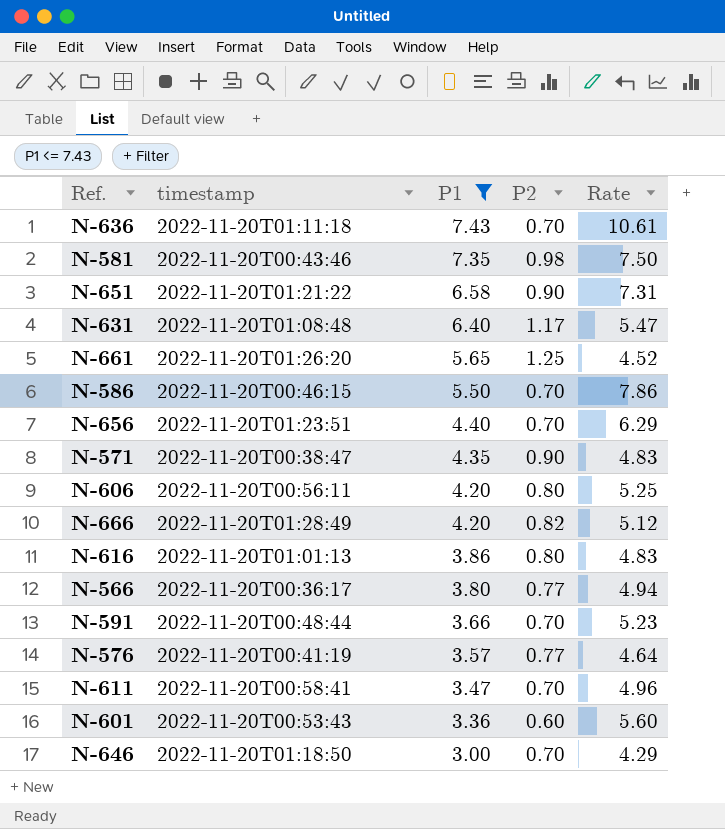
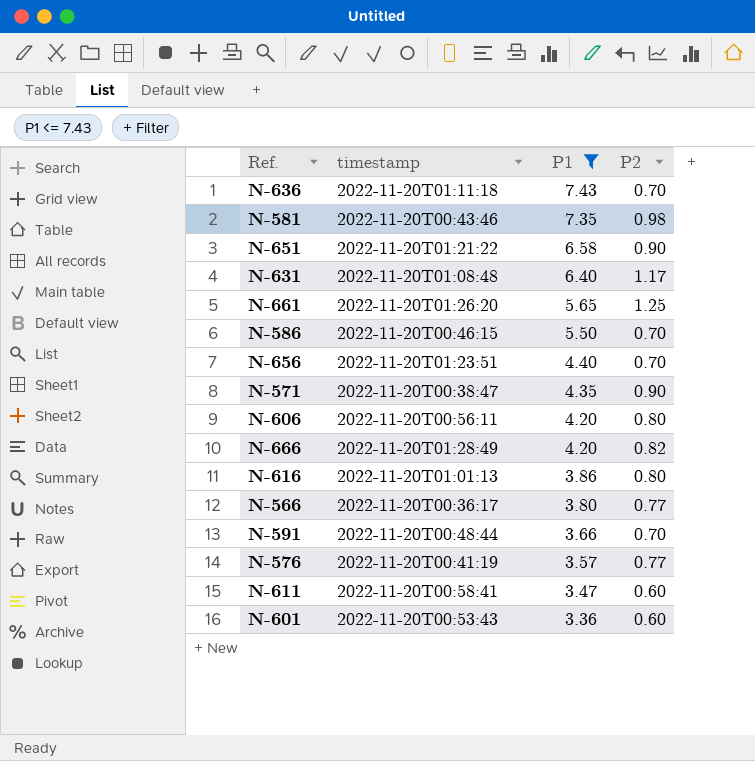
column Rate | formula: [P1] / [P2] -> none
row N-646: 2022-11-20T01:18:50 | 3.00 | 0.70 | 4.29 -> none
N-611 | P2: 0.70 -> 0.60

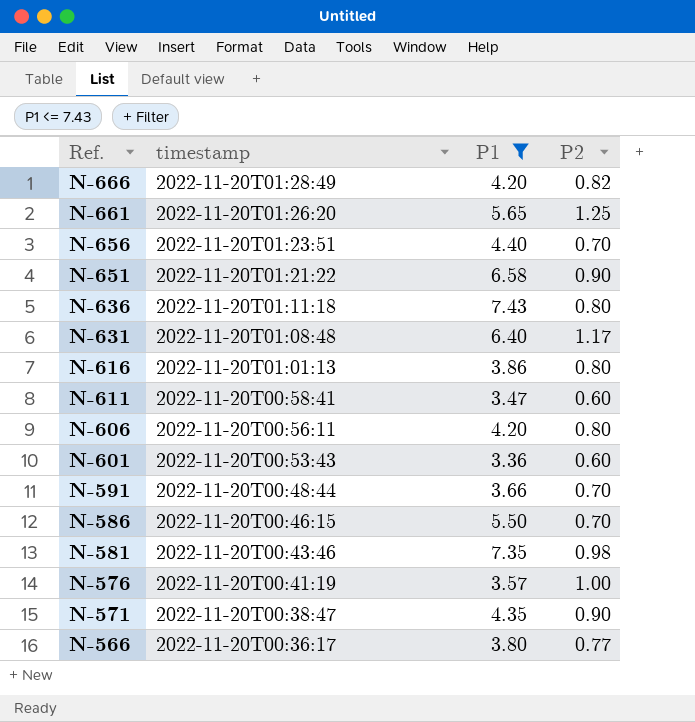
row order: P1 descending -> Ref. descending
N-636 | P2: 0.70 -> 0.80
N-576 | P2: 0.77 -> 1.00

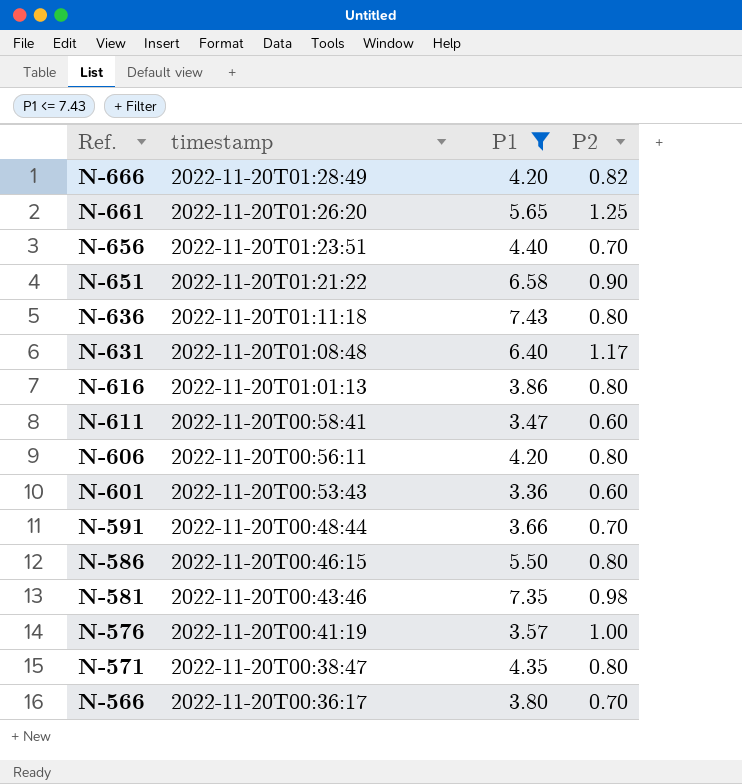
N-586 | P2: 0.70 -> 0.80
N-571 | P2: 0.90 -> 0.80
N-566 | P2: 0.77 -> 0.70

